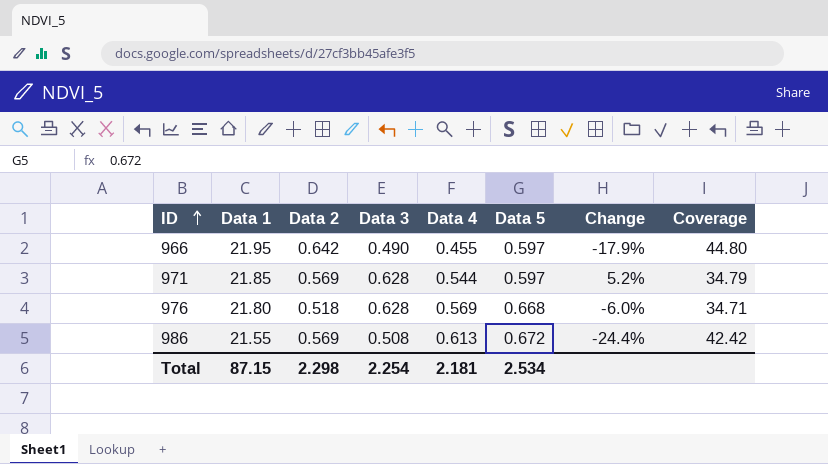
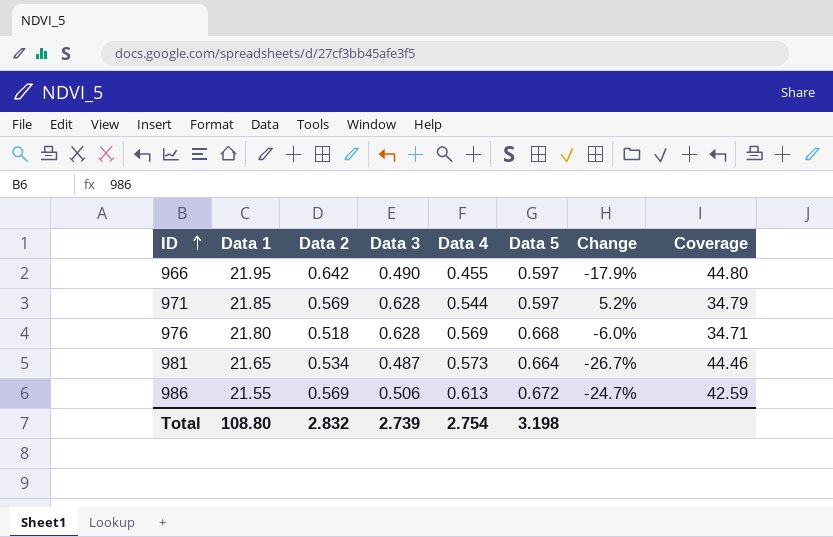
row 981: none -> 21.65 | 0.534 | 0.487 | 0.573 | 0.664 | -26.7% | 44.46
986 | Data 3: 0.508 -> 0.506
986 | Change: -24.4% -> -24.7%
986 | Coverage: 42.42 -> 42.59
Total | Data 1: 87.15 -> 108.80
Total | Data 2: 2.298 -> 2.832
Total | Data 3: 2.254 -> 2.739
Total | Data 4: 2.181 -> 2.754
Total | Data 5: 2.534 -> 3.198

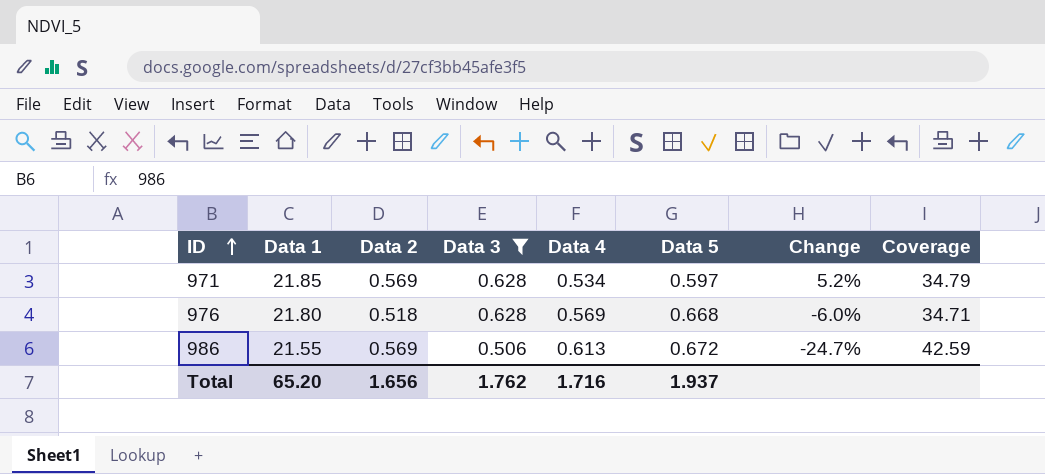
filter: none -> Data 3 >= 0.506
971 | Data 4: 0.544 -> 0.534
Total | Data 1: 108.80 -> 65.20
Total | Data 2: 2.832 -> 1.656
Total | Data 3: 2.739 -> 1.762
Total | Data 4: 2.754 -> 1.716
Total | Data 5: 3.198 -> 1.937

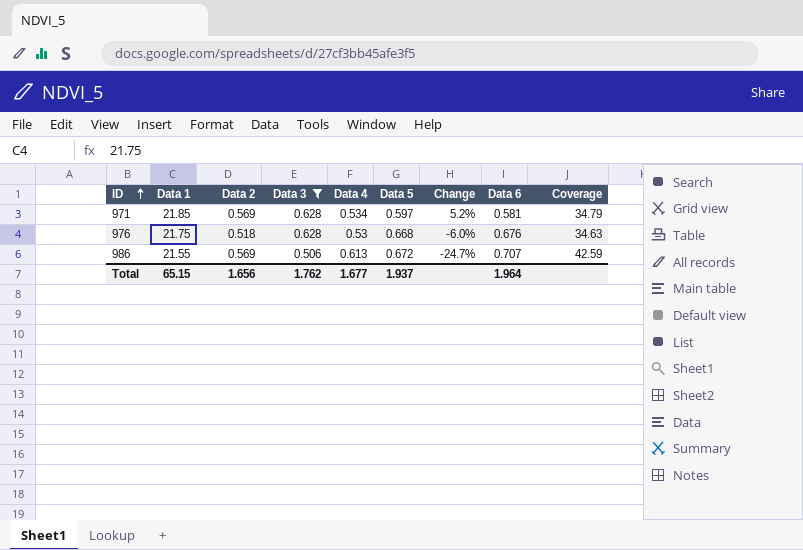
column Data 6 | position: none -> 8
976 | Data 1: 21.80 -> 21.75
976 | Data 4: 0.569 -> 0.53
976 | Coverage: 34.71 -> 34.63
Total | Data 1: 65.20 -> 65.15
Total | Data 4: 1.716 -> 1.677

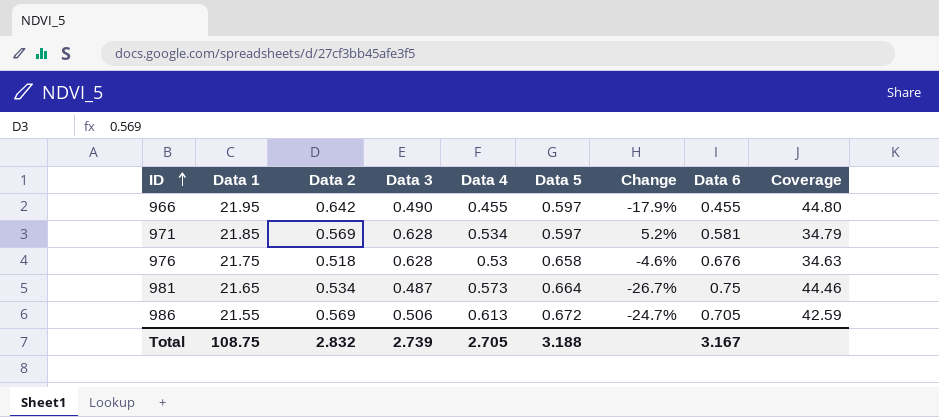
filter: Data 3 >= 0.506 -> none
976 | Data 5: 0.668 -> 0.658
976 | Change: -6.0% -> -4.6%
986 | Data 6: 0.707 -> 0.705
Total | Data 1: 65.15 -> 108.75
Total | Data 2: 1.656 -> 2.832
Total | Data 3: 1.762 -> 2.739
Total | Data 4: 1.677 -> 2.705
Total | Data 5: 1.937 -> 3.188
Total | Data 6: 1.964 -> 3.167

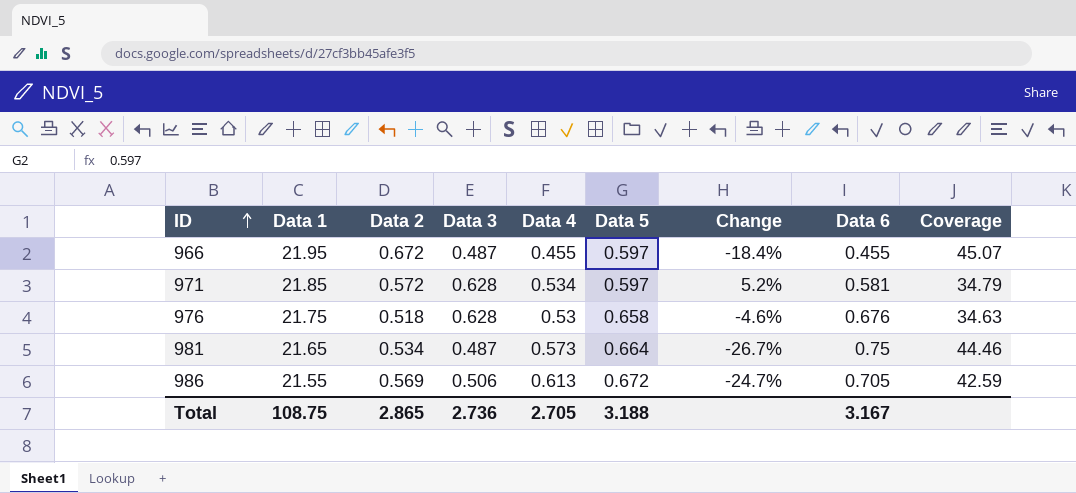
966 | Data 2: 0.642 -> 0.672
966 | Data 3: 0.490 -> 0.487
966 | Change: -17.9% -> -18.4%
966 | Coverage: 44.80 -> 45.07
971 | Data 2: 0.569 -> 0.572
Total | Data 2: 2.832 -> 2.865
Total | Data 3: 2.739 -> 2.736

